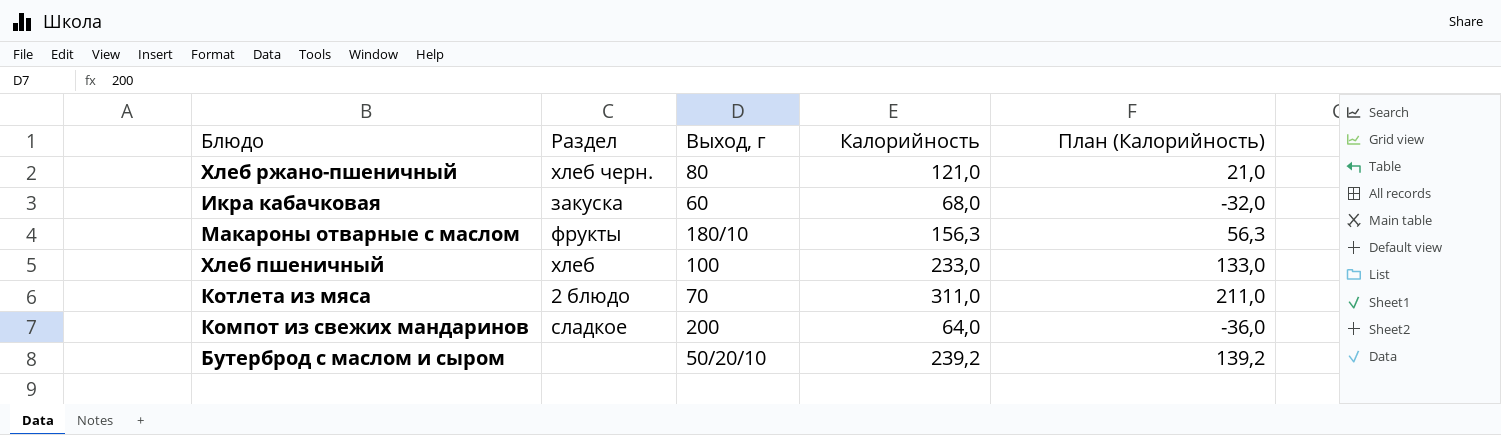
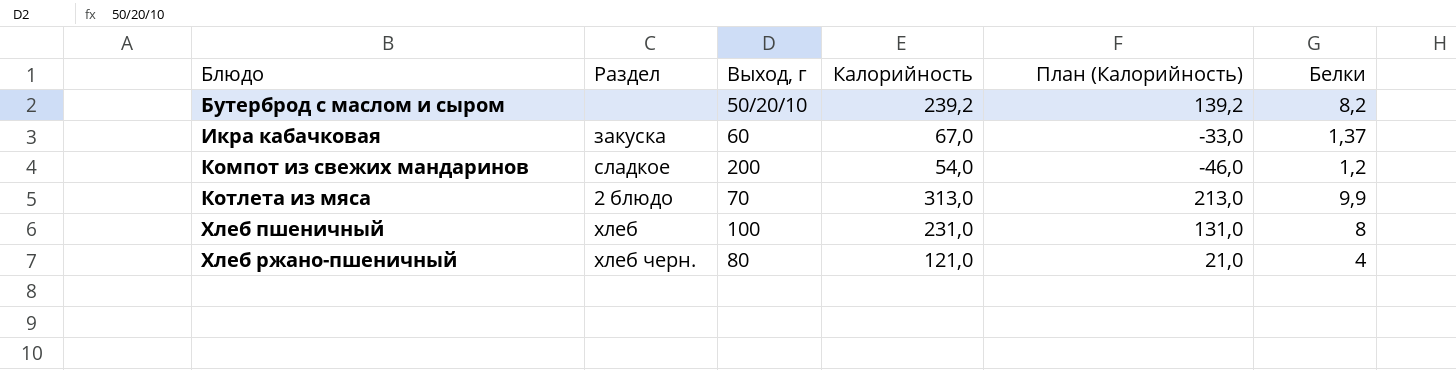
row order: none -> Блюдо ascending
column Белки | position: none -> 6
row Макароны отварные с маслом: фрукты | 180/10 | 156,3 | 56,3 -> none
Икра кабачковая | Калорийность: 68,0 -> 67,0
Икра кабачковая | План (Калорийность): -32,0 -> -33,0
Компот из свежих мандаринов | Калорийность: 64,0 -> 54,0
Компот из свежих мандаринов | План (Калорийность): -36,0 -> -46,0
Котлета из мяса | Калорийность: 311,0 -> 313,0
Котлета из мяса | План (Калорийность): 211,0 -> 213,0
Хлеб пшеничный | Калорийность: 233,0 -> 231,0
Хлеб пшеничный | План (Калорийность): 133,0 -> 131,0

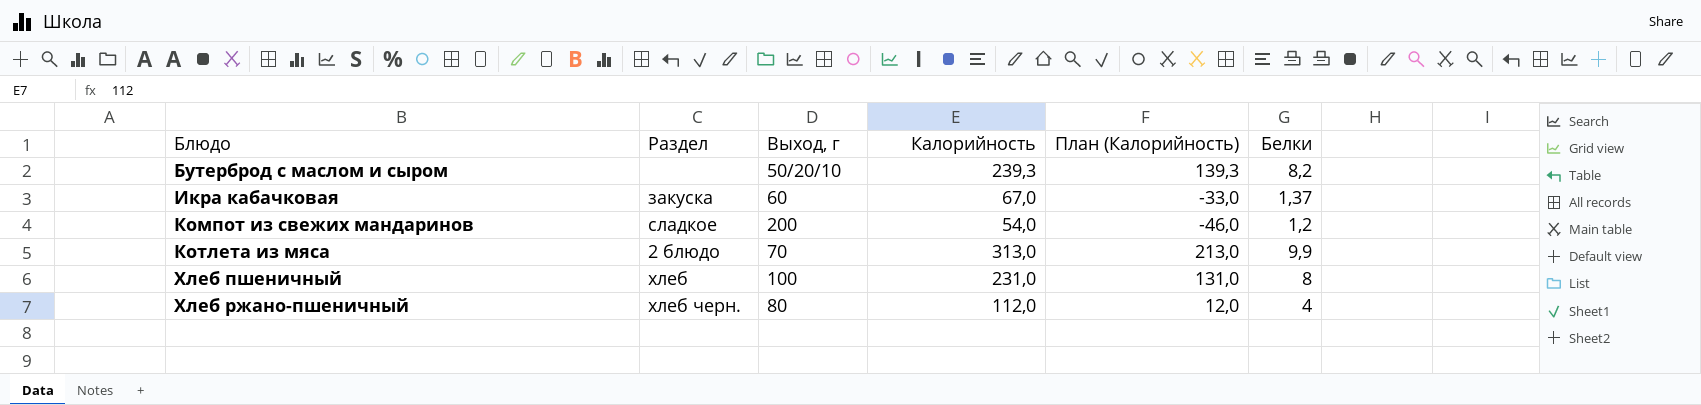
Бутерброд с маслом и сыром | Калорийность: 239,2 -> 239,3
Бутерброд с маслом и сыром | План (Калорийность): 139,2 -> 139,3
Хлеб ржано-пшеничный | Калорийность: 121,0 -> 112,0
Хлеб ржано-пшеничный | План (Калорийность): 21,0 -> 12,0

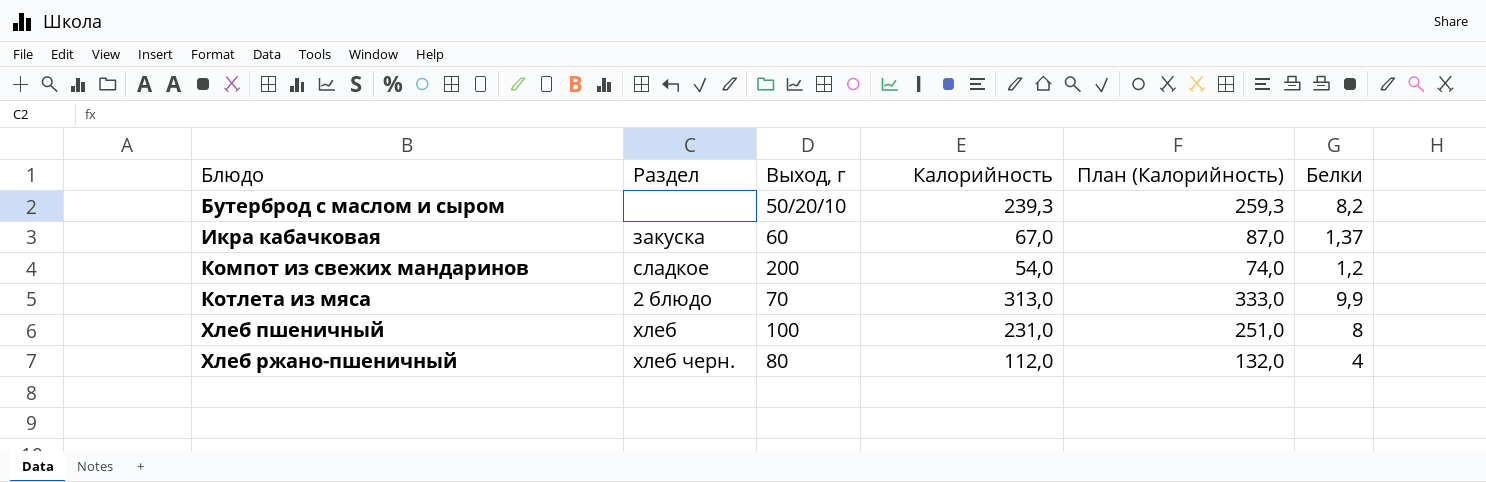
column План (Калорийность) | formula: [Калорийность] - 100 -> [Калорийность] + 20

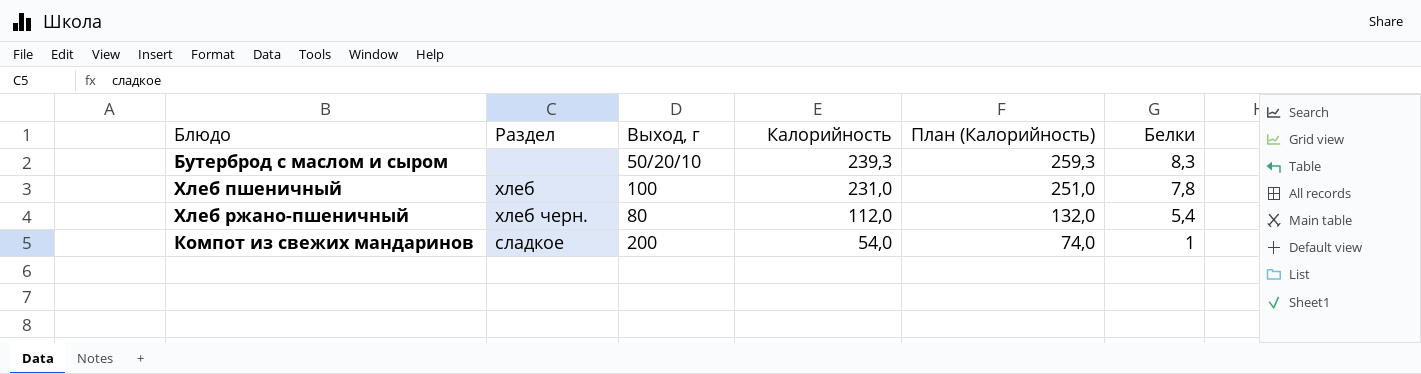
row order: Блюдо ascending -> Калорийность descending
row Икра кабачковая: закуска | 60 | 67,0 | 87,0 | 1,37 -> none
row Котлета из мяса: 2 блюдо | 70 | 313,0 | 333,0 | 9,9 -> none
Бутерброд с маслом и сыром | Белки: 8,2 -> 8,3
Хлеб пшеничный | Белки: 8 -> 7,8
Хлеб ржано-пшеничный | Белки: 4 -> 5,4
Компот из свежих мандаринов | Белки: 1,2 -> 1

